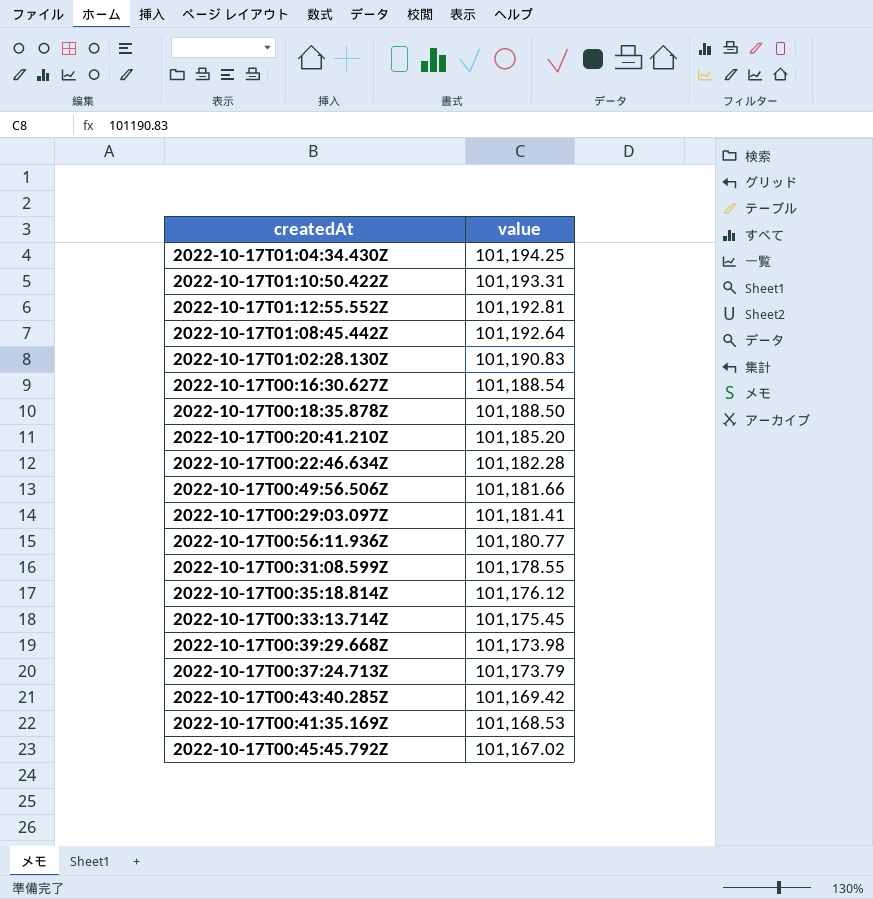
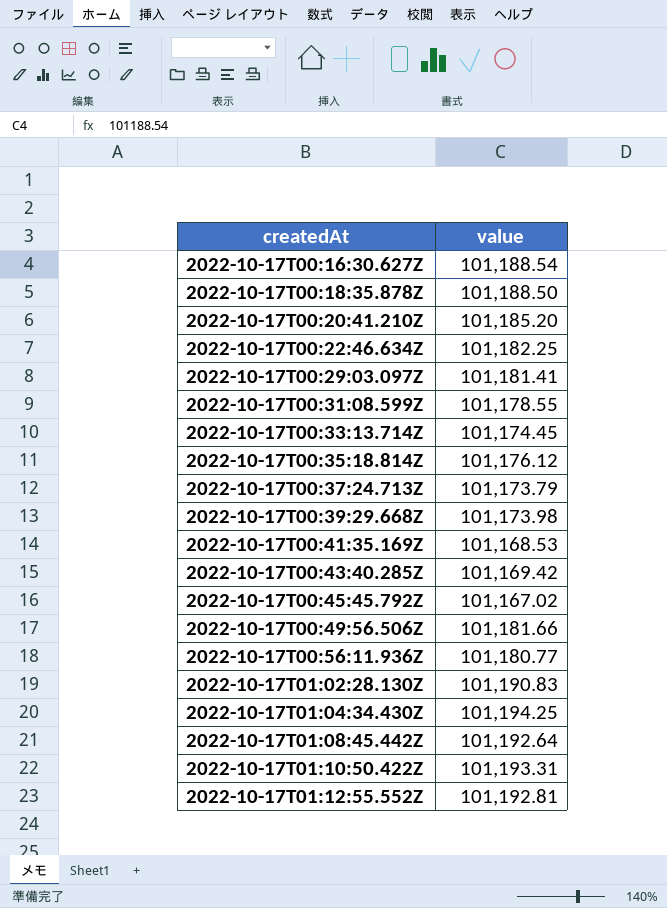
row order: value descending -> createdAt ascending
2022-10-17T00:22:46.634Z | value: 101,182.28 -> 101,182.25
2022-10-17T00:33:13.714Z | value: 101,175.45 -> 101,174.45

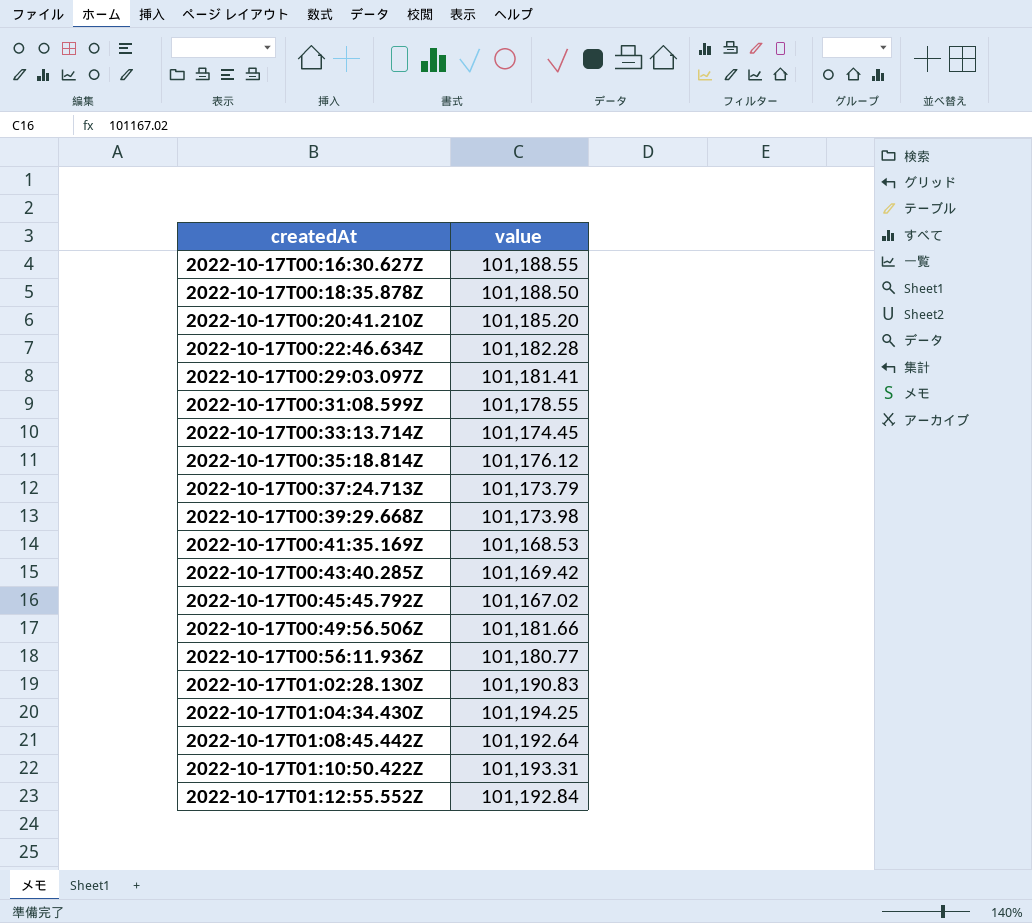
2022-10-17T00:16:30.627Z | value: 101,188.54 -> 101,188.55
2022-10-17T00:22:46.634Z | value: 101,182.25 -> 101,182.28
2022-10-17T01:12:55.552Z | value: 101,192.81 -> 101,192.84

